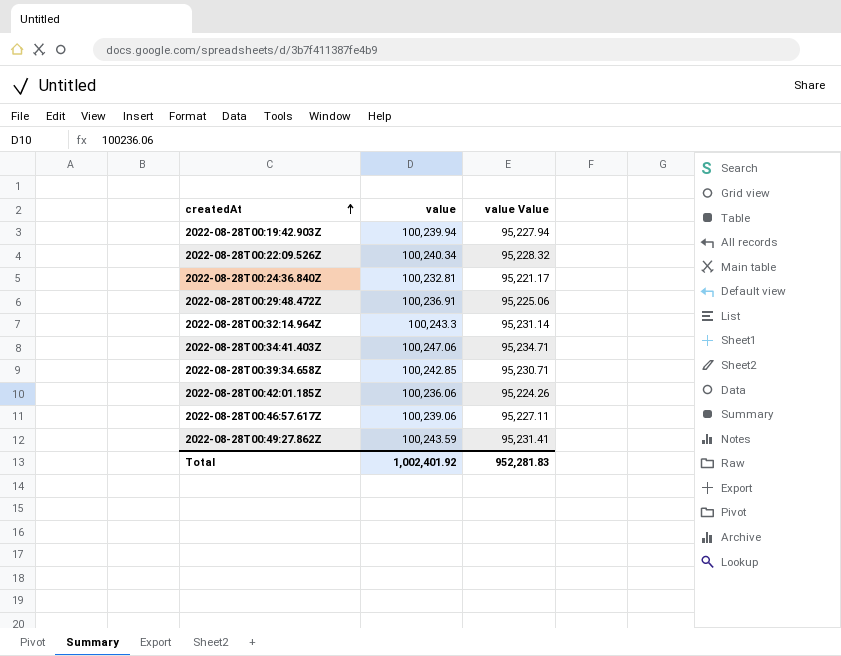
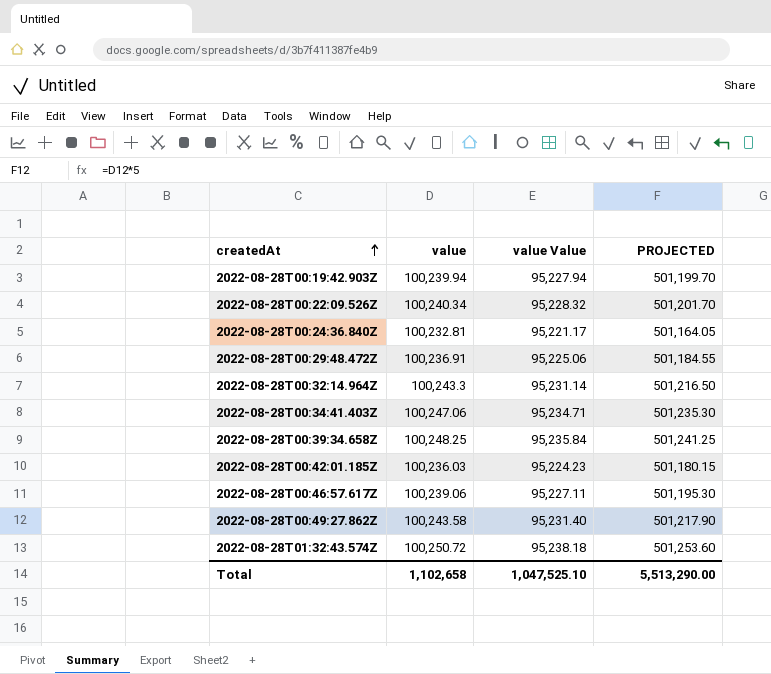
column PROJECTED | formula: none -> [value] * 5
2022-08-28T00:39:34.658Z | value: 100,242.85 -> 100,248.25
2022-08-28T00:39:34.658Z | value Value: 95,230.71 -> 95,235.84
2022-08-28T00:42:01.185Z | value: 100,236.06 -> 100,236.03
2022-08-28T00:42:01.185Z | value Value: 95,224.26 -> 95,224.23
2022-08-28T00:49:27.862Z | value: 100,243.59 -> 100,243.58
2022-08-28T00:49:27.862Z | value Value: 95,231.41 -> 95,231.40
row 2022-08-28T01:32:43.574Z: none -> 100,250.72 | 95,238.18 | 501,253.60
Total | value: 1,002,401.92 -> 1,102,658
Total | value Value: 952,281.83 -> 1,047,525.10

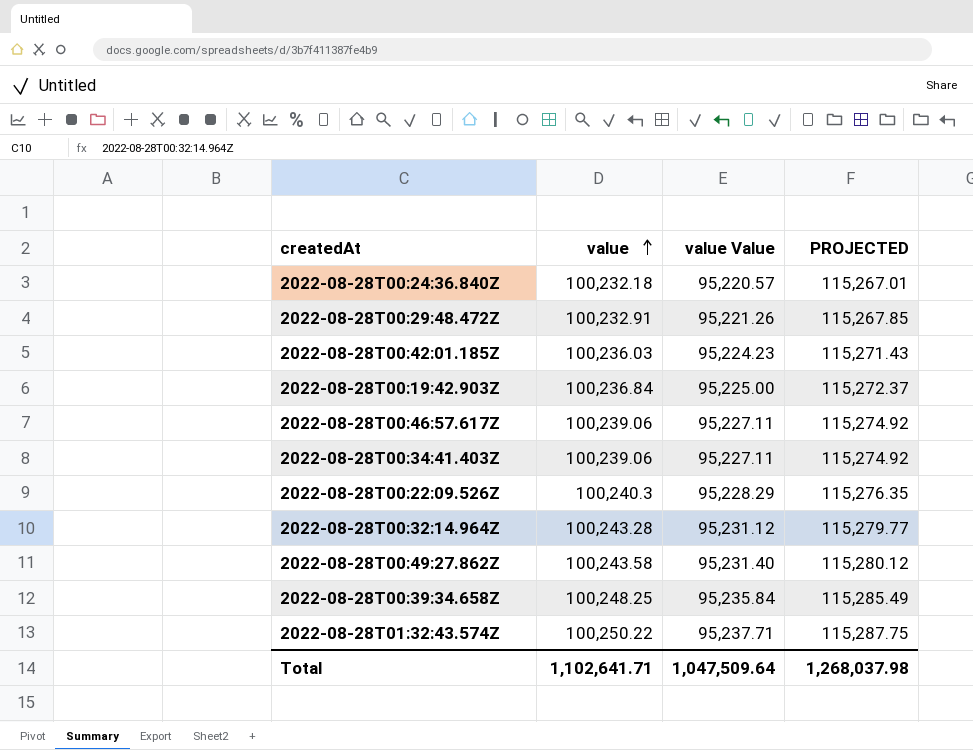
row order: createdAt ascending -> value ascending
column PROJECTED | formula: [value] * 5 -> [value] * 1.15
2022-08-28T00:24:36.840Z | value: 100,232.81 -> 100,232.18
2022-08-28T00:24:36.840Z | value Value: 95,221.17 -> 95,220.57
2022-08-28T00:29:48.472Z | value: 100,236.91 -> 100,232.91
2022-08-28T00:29:48.472Z | value Value: 95,225.06 -> 95,221.26
2022-08-28T00:19:42.903Z | value: 100,239.94 -> 100,236.84
2022-08-28T00:19:42.903Z | value Value: 95,227.94 -> 95,225.00
2022-08-28T00:34:41.403Z | value: 100,247.06 -> 100,239.06
2022-08-28T00:34:41.403Z | value Value: 95,234.71 -> 95,227.11
2022-08-28T00:22:09.526Z | value: 100,240.34 -> 100,240.3
2022-08-28T00:22:09.526Z | value Value: 95,228.32 -> 95,228.29
2022-08-28T00:32:14.964Z | value: 100,243.3 -> 100,243.28
2022-08-28T00:32:14.964Z | value Value: 95,231.14 -> 95,231.12
2022-08-28T01:32:43.574Z | value: 100,250.72 -> 100,250.22
2022-08-28T01:32:43.574Z | value Value: 95,238.18 -> 95,237.71
Total | value: 1,102,658 -> 1,102,641.71
Total | value Value: 1,047,525.10 -> 1,047,509.64
Total | PROJECTED: 5,513,290.00 -> 1,268,037.98

